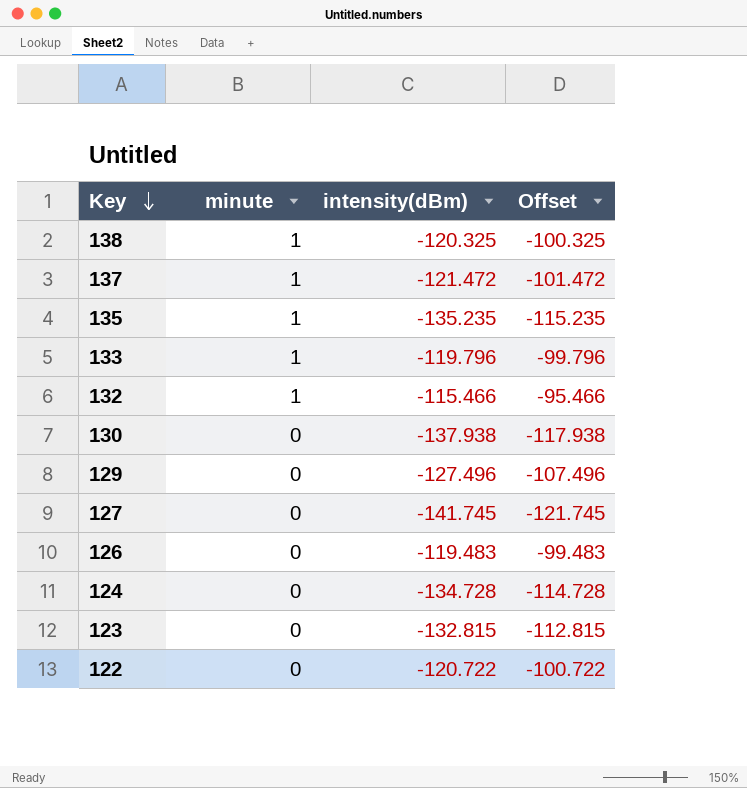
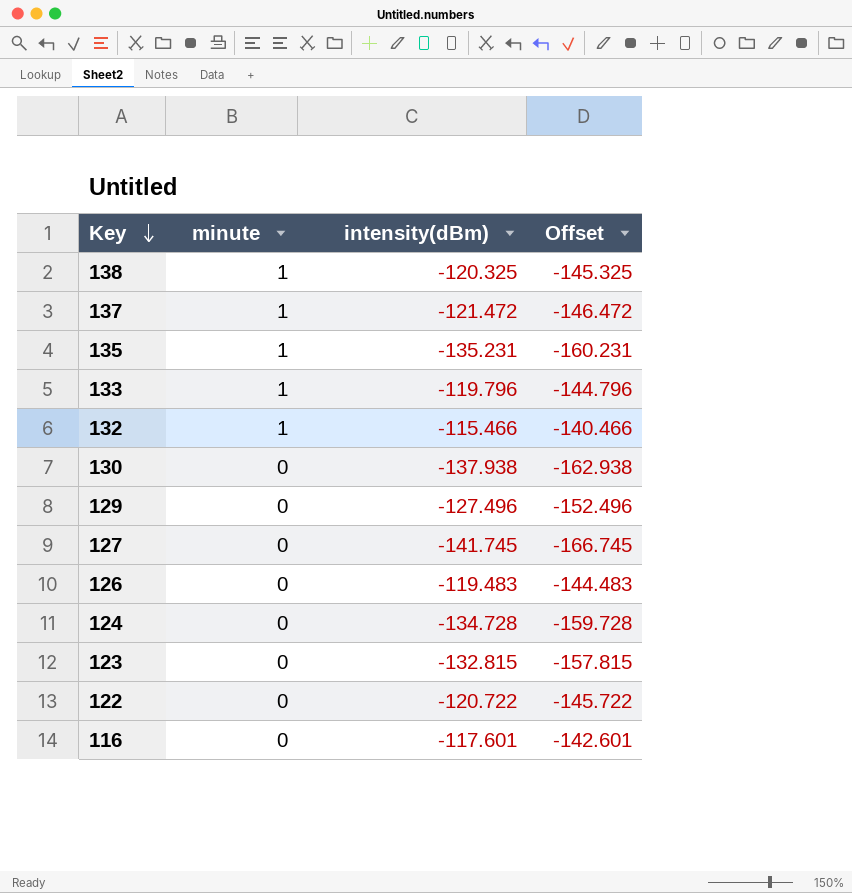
column Offset | formula: [intensity(dBm)] + 20 -> [intensity(dBm)] - 25
135 | intensity(dBm): -135.235 -> -135.231
row 116: none -> 0 | -117.601 | -142.601

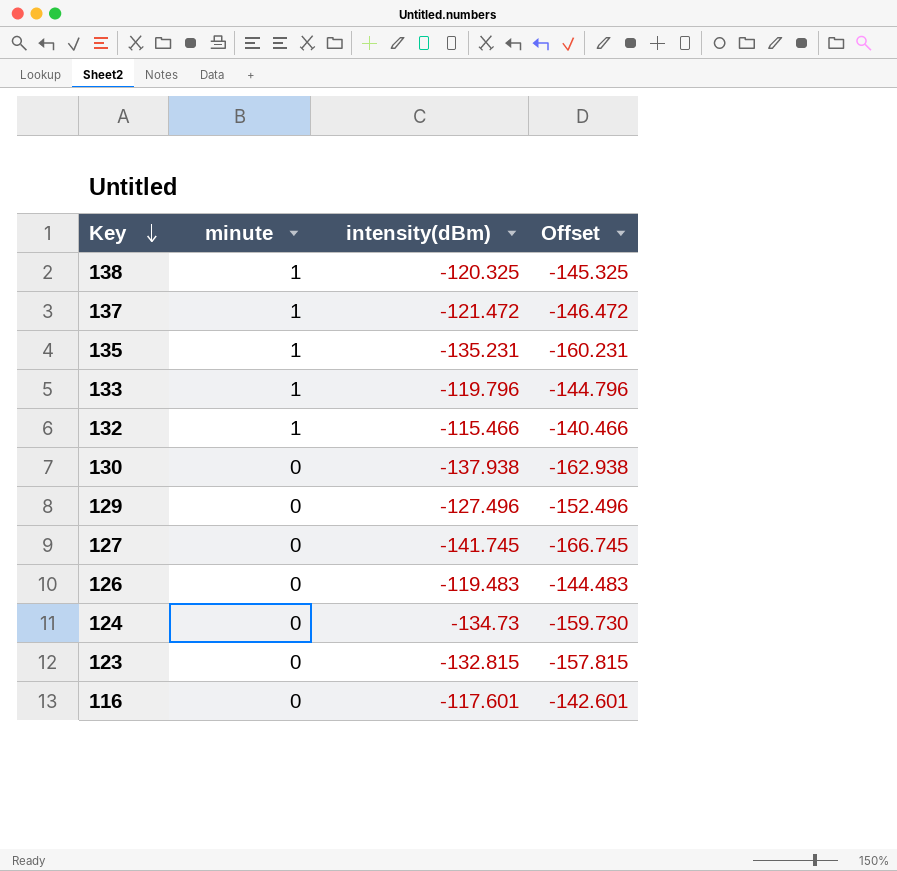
row 122: 0 | -120.722 | -145.722 -> none
124 | intensity(dBm): -134.728 -> -134.73
124 | Offset: -159.728 -> -159.730

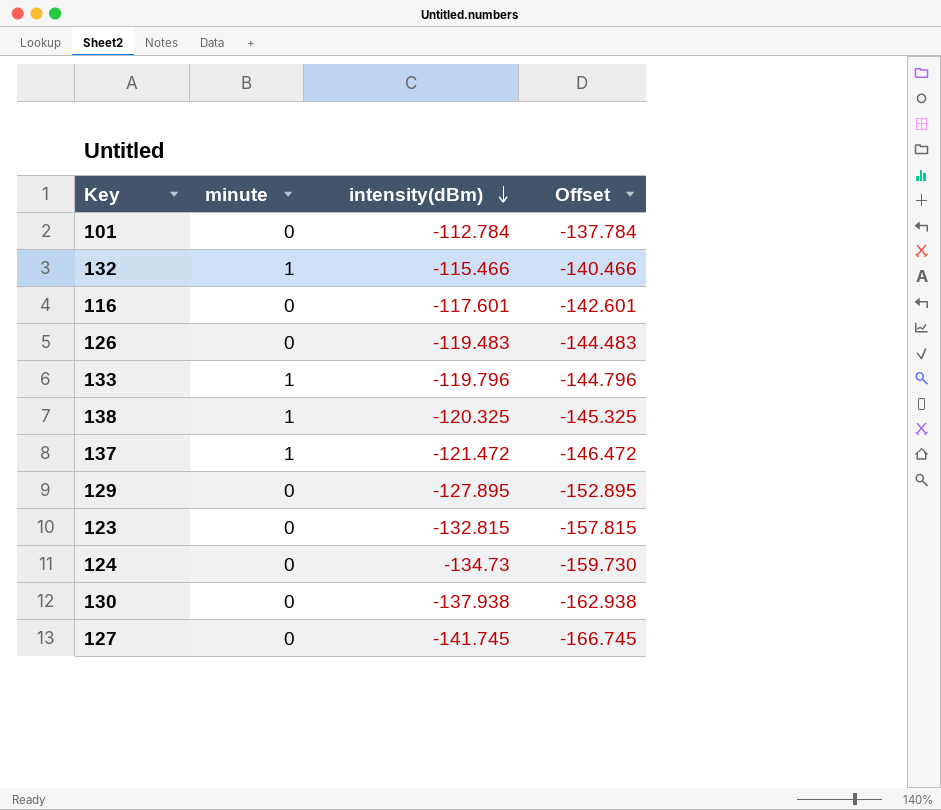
row order: Key descending -> intensity(dBm) descending
row 135: 1 | -135.231 | -160.231 -> none
row 101: none -> 0 | -112.784 | -137.784
129 | intensity(dBm): -127.496 -> -127.895
129 | Offset: -152.496 -> -152.895

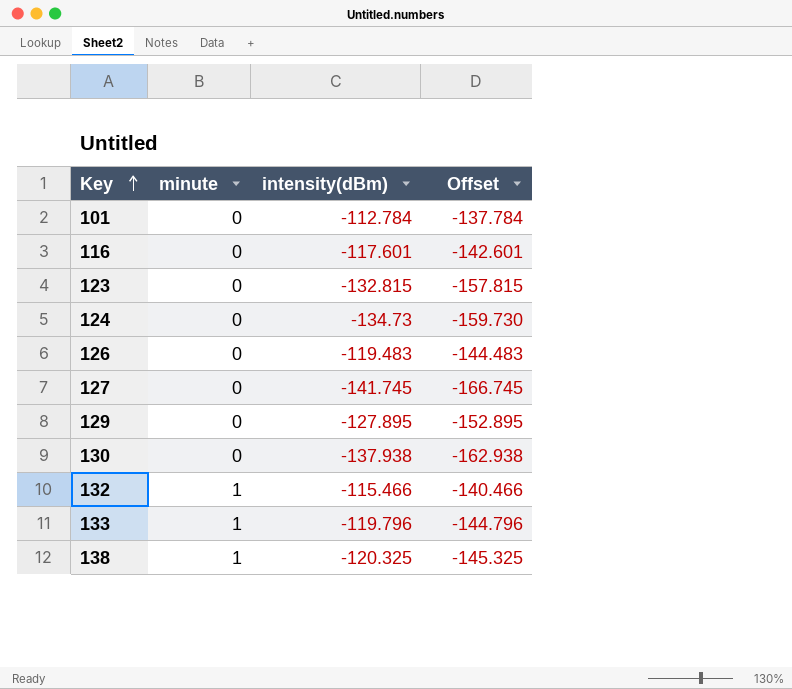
row order: intensity(dBm) descending -> Key ascending
row 137: 1 | -121.472 | -146.472 -> none

